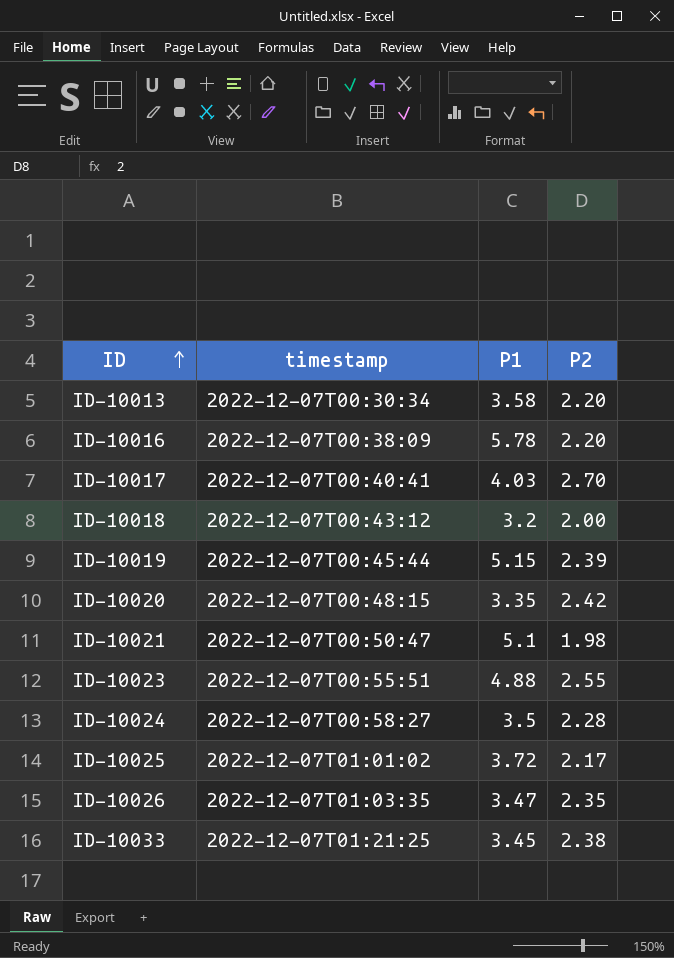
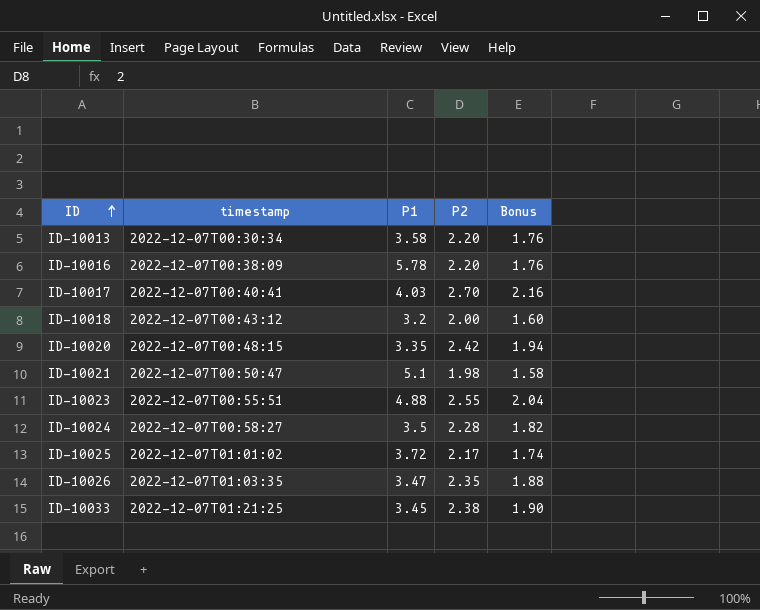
column Bonus | formula: none -> [P2] * 0.8
row ID-10019: 2022-12-07T00:45:44 | 5.15 | 2.39 -> none

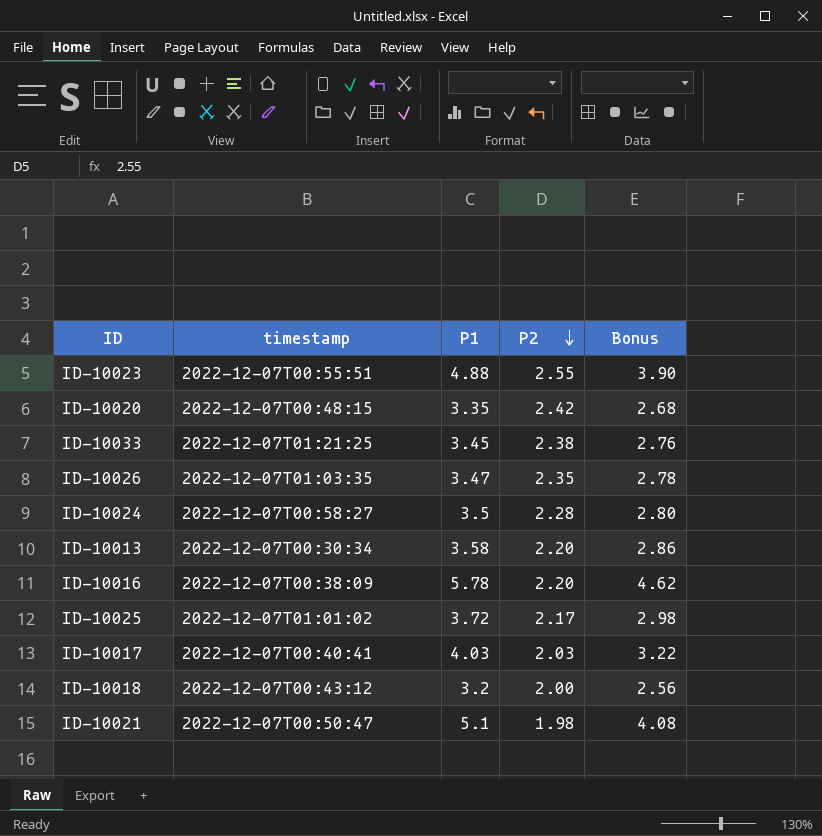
row order: ID ascending -> P2 descending
column Bonus | formula: [P2] * 0.8 -> [P1] * 0.8
ID-10017 | P2: 2.70 -> 2.03

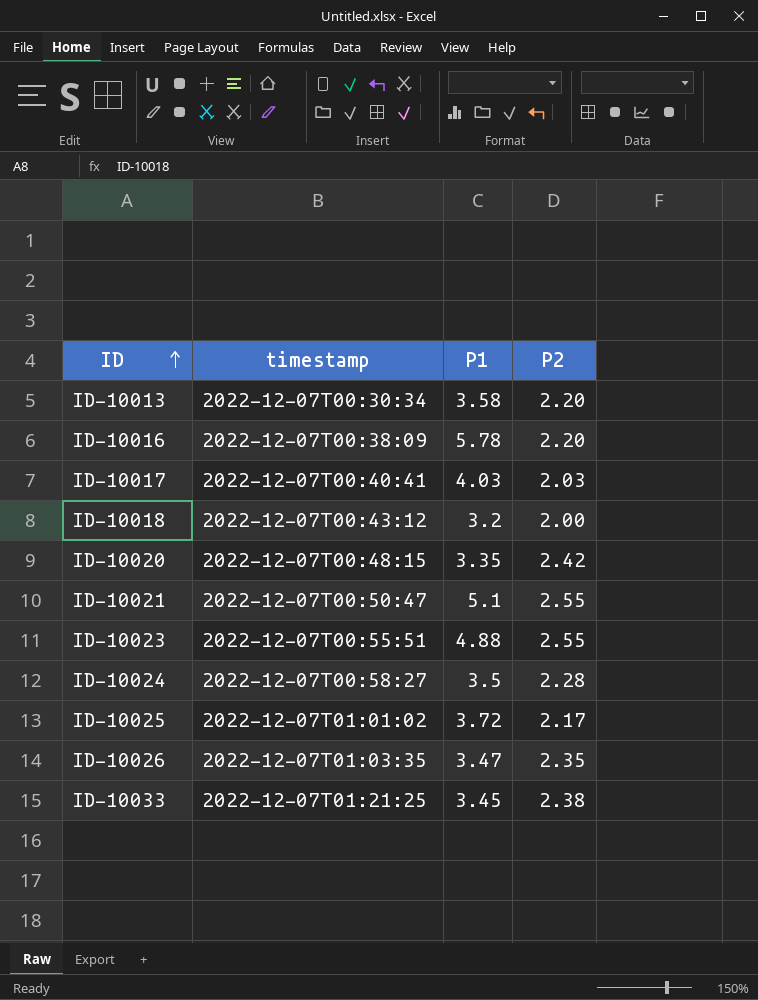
row order: P2 descending -> ID ascending
column Bonus | formula: [P1] * 0.8 -> none
ID-10021 | P2: 1.98 -> 2.55

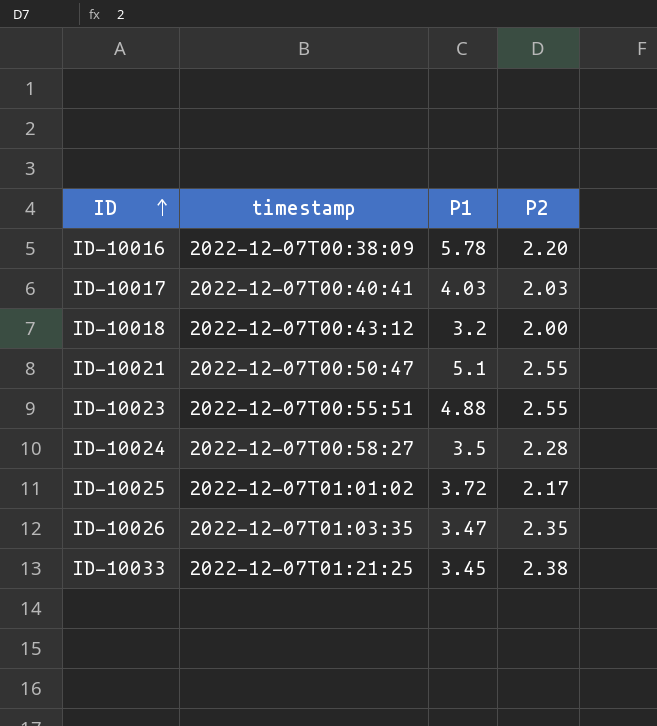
row ID-10013: 2022-12-07T00:30:34 | 3.58 | 2.20 -> none
row ID-10020: 2022-12-07T00:48:15 | 3.35 | 2.42 -> none

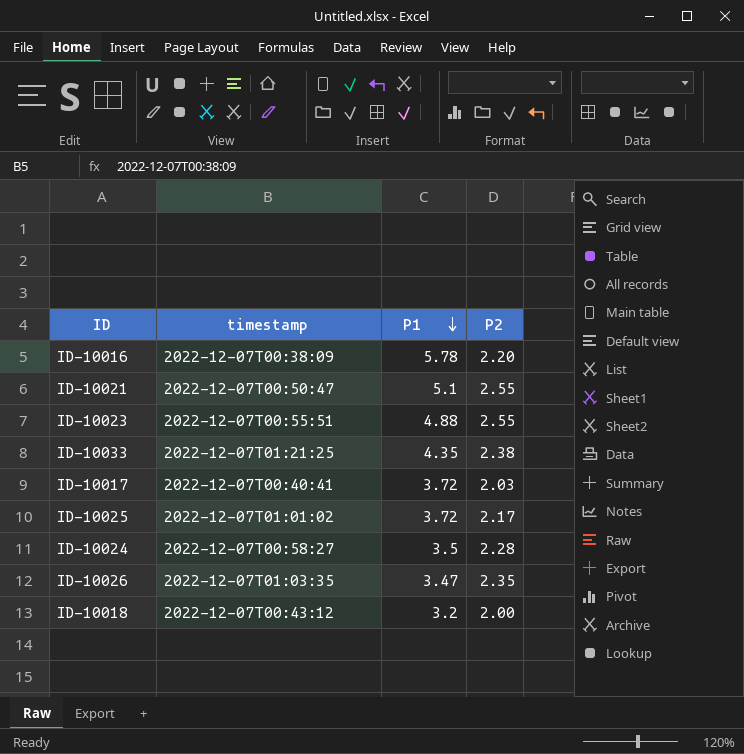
row order: ID ascending -> P1 descending
ID-10033 | P1: 3.45 -> 4.35
ID-10017 | P1: 4.03 -> 3.72

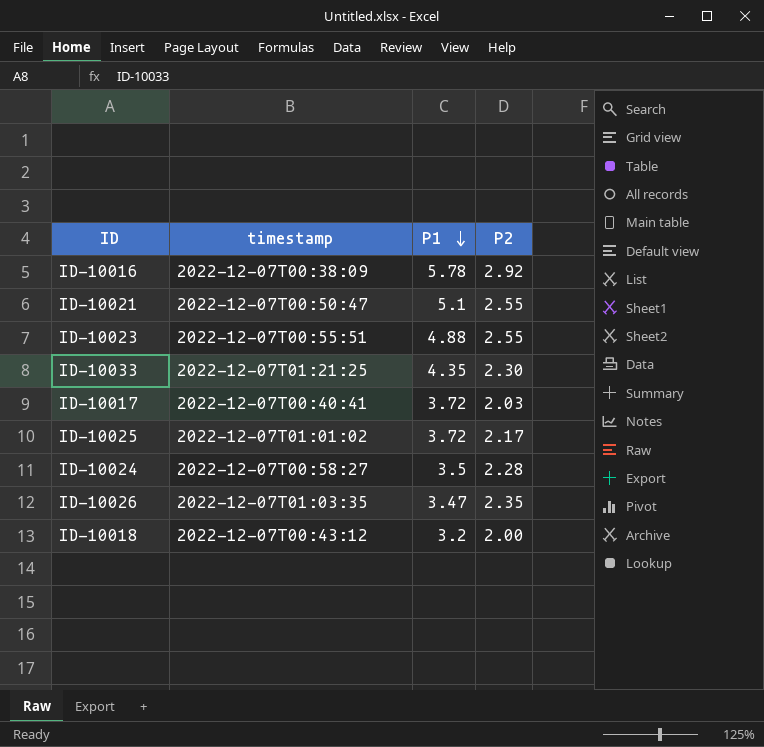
ID-10016 | P2: 2.20 -> 2.92
ID-10033 | P2: 2.38 -> 2.30

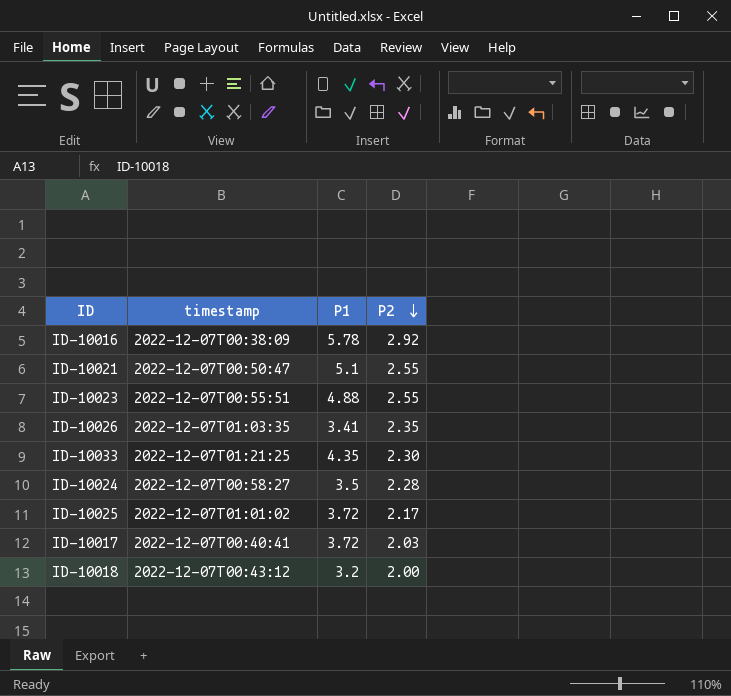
row order: P1 descending -> P2 descending
ID-10026 | P1: 3.47 -> 3.41

